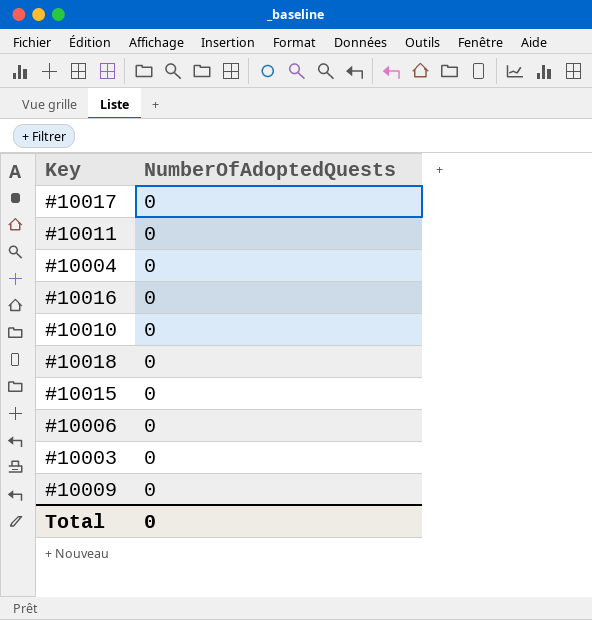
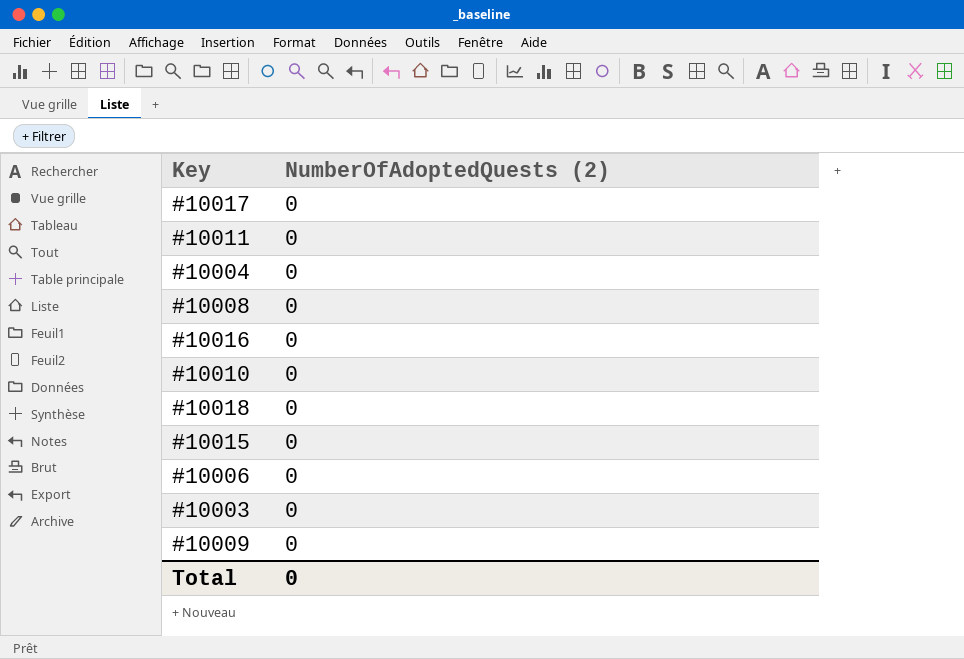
column name: NumberOfAdoptedQuests -> NumberOfAdoptedQuests (2)
row #10008: none -> 0

